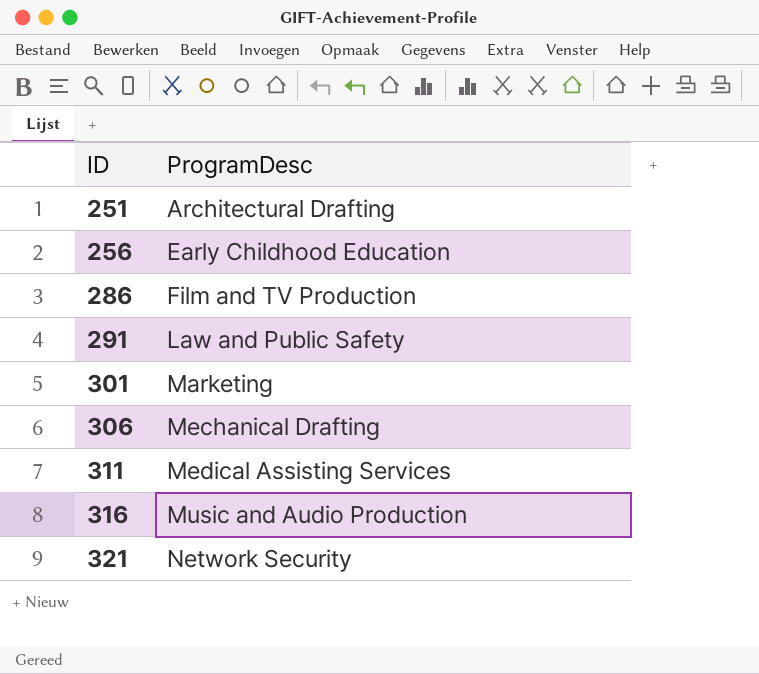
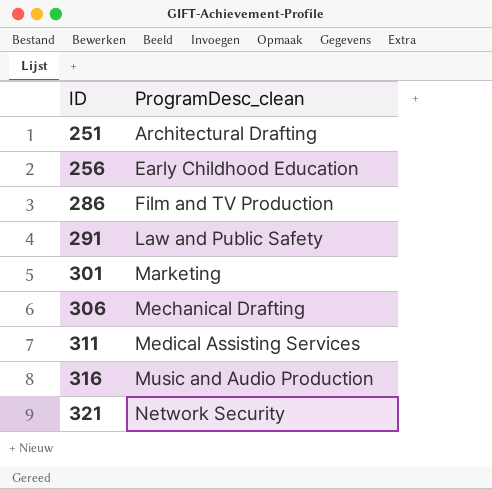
column name: ProgramDesc -> ProgramDesc_clean

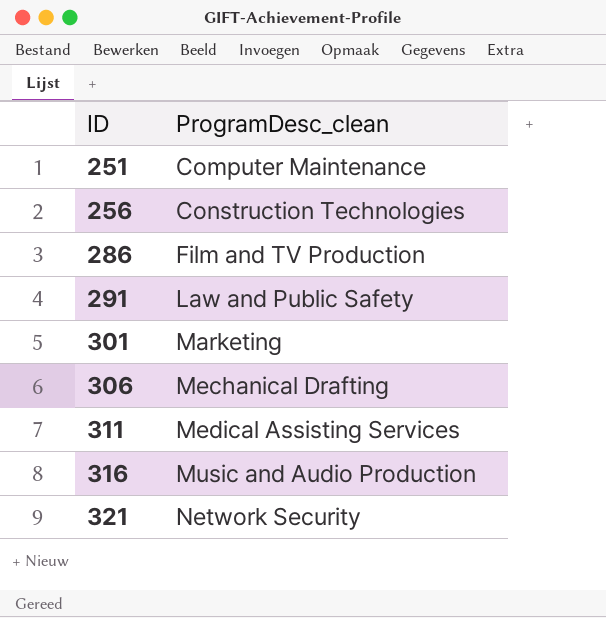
251 | ProgramDesc_clean: Architectural Drafting -> Computer Maintenance
256 | ProgramDesc_clean: Early Childhood Education -> Construction Technologies

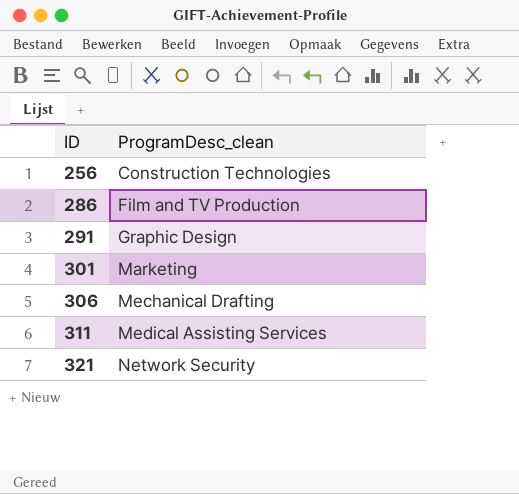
row 251: Computer Maintenance -> none
row 316: Music and Audio Production -> none
291 | ProgramDesc_clean: Law and Public Safety -> Graphic Design

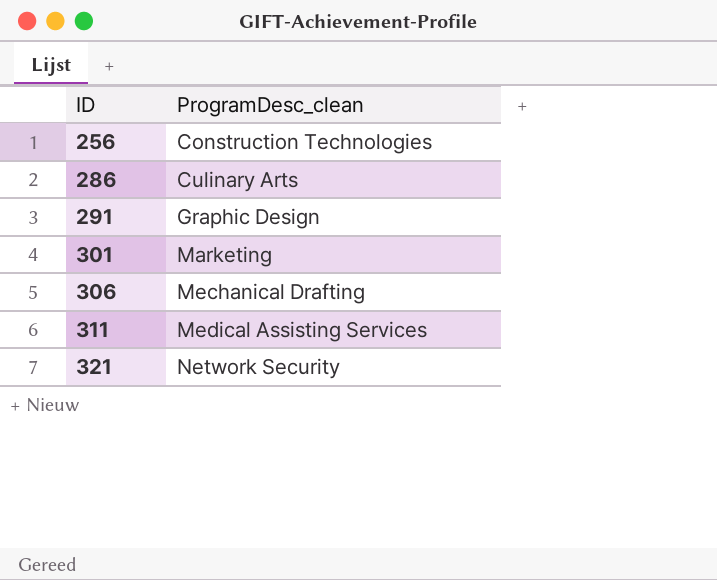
286 | ProgramDesc_clean: Film and TV Production -> Culinary Arts

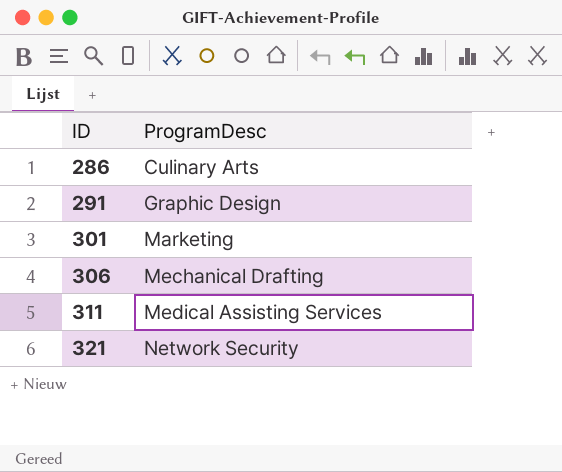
column name: ProgramDesc_clean -> ProgramDesc
row 256: Construction Technologies -> none

